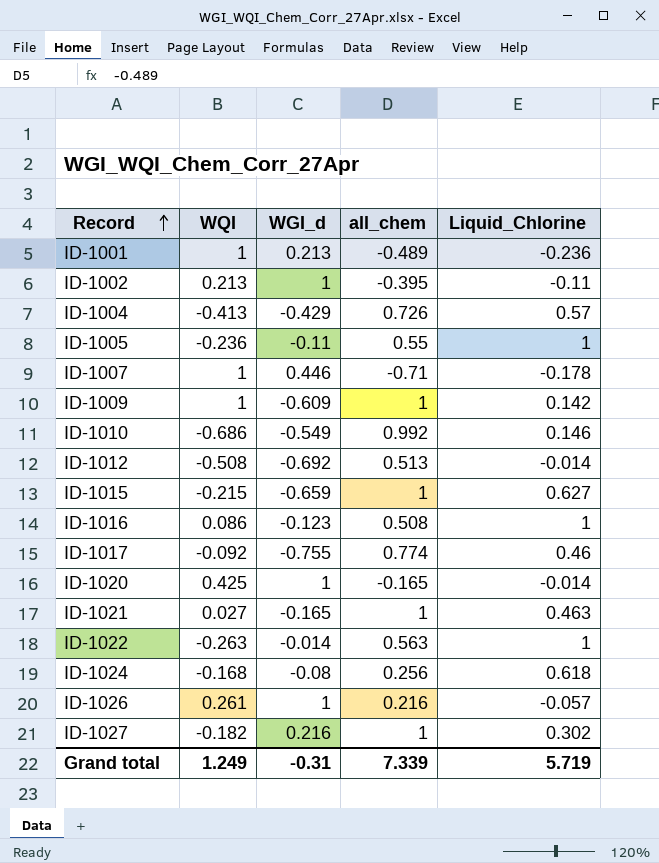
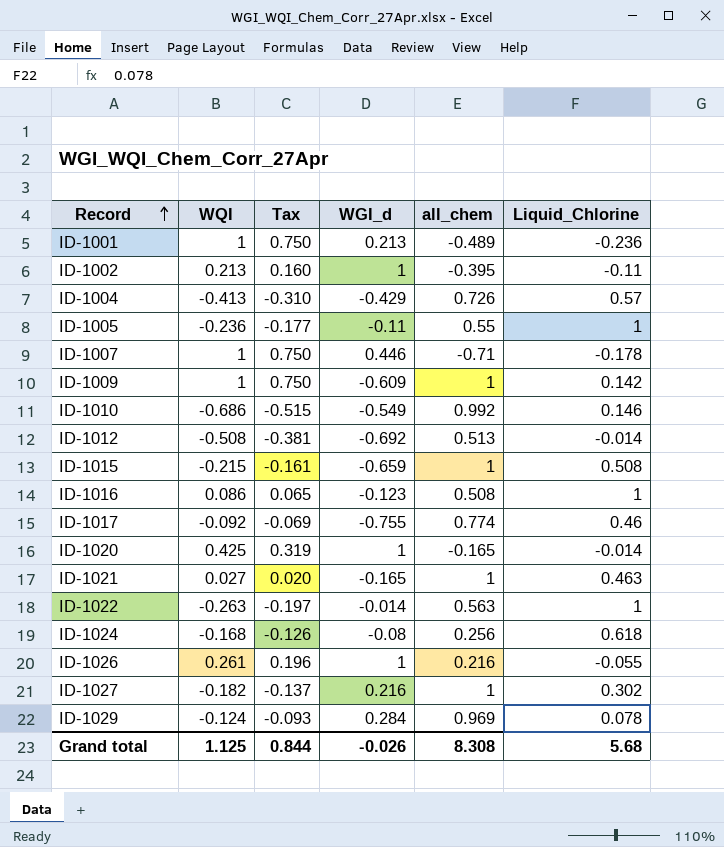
column Tax | formula: none -> [WQI] * 0.75
ID-1015 | Liquid_Chlorine: 0.627 -> 0.508
ID-1026 | Liquid_Chlorine: -0.057 -> -0.055
row ID-1029: none -> -0.124 | -0.093 | 0.284 | 0.969 | 0.078
Grand total | WQI: 1.249 -> 1.125
Grand total | WGI_d: -0.31 -> -0.026
Grand total | all_chem: 7.339 -> 8.308
Grand total | Liquid_Chlorine: 5.719 -> 5.68

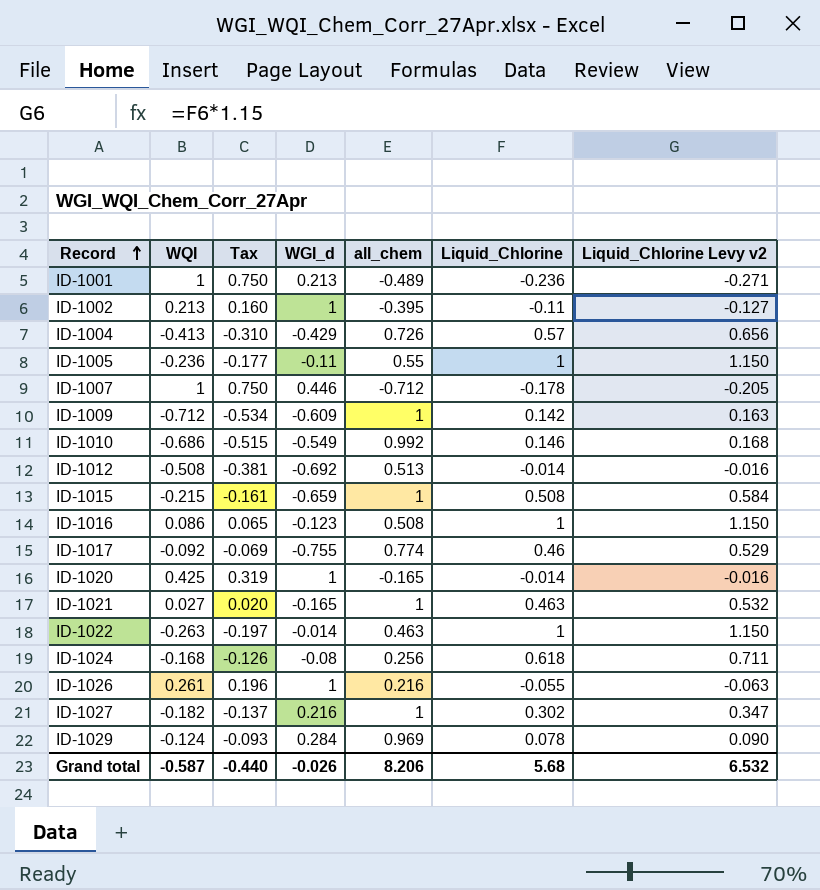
column Liquid_Chlorine Levy v2 | formula: none -> [Liquid_Chlorine] * 1.15
ID-1007 | all_chem: -0.71 -> -0.712
ID-1009 | WQI: 1 -> -0.712
ID-1009 | Tax: 0.750 -> -0.534
ID-1022 | all_chem: 0.563 -> 0.463
Grand total | WQI: 1.125 -> -0.587
Grand total | Tax: 0.844 -> -0.440
Grand total | all_chem: 8.308 -> 8.206

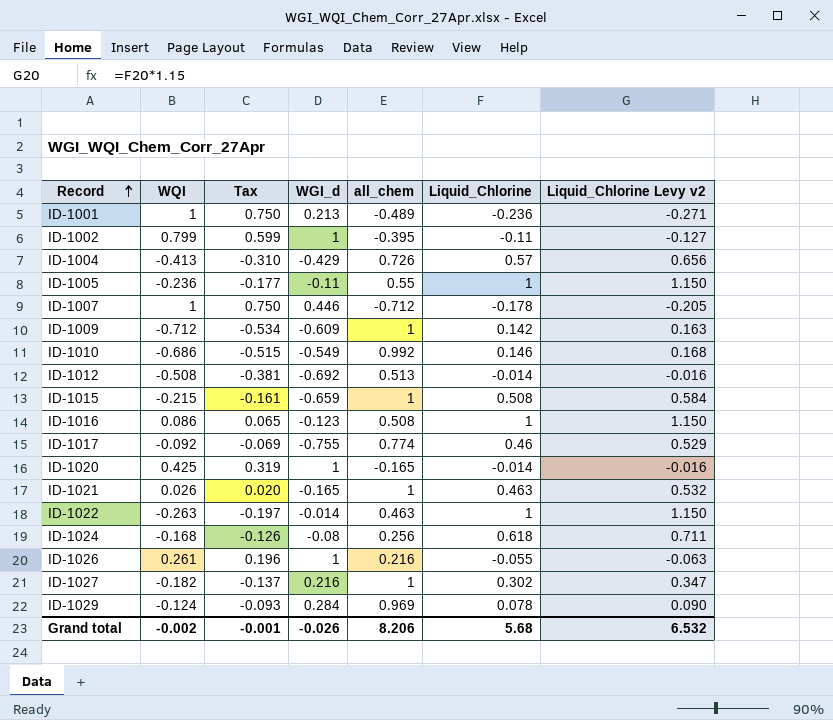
ID-1002 | WQI: 0.213 -> 0.799
ID-1002 | Tax: 0.160 -> 0.599
ID-1021 | WQI: 0.027 -> 0.026
Grand total | WQI: -0.587 -> -0.002
Grand total | Tax: -0.440 -> -0.001

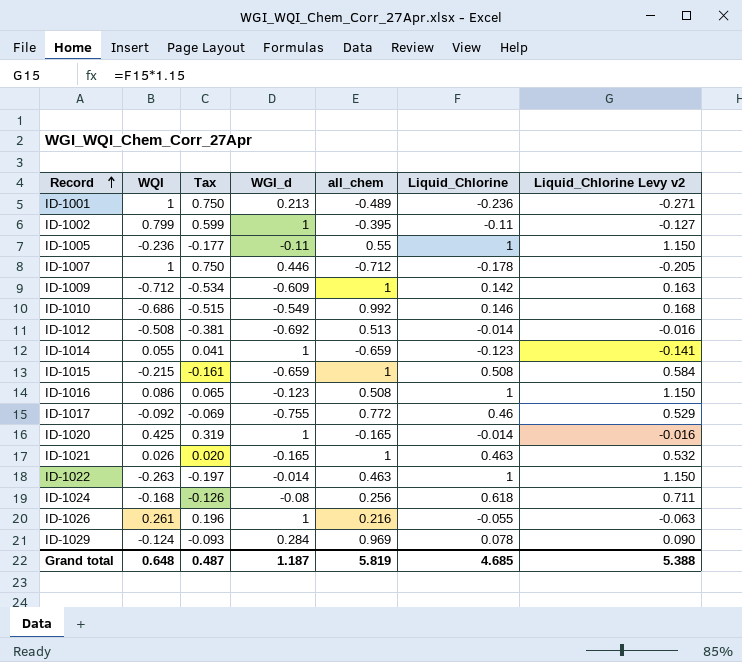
row ID-1004: -0.413 | -0.310 | -0.429 | 0.726 | 0.57 | 0.656 -> none
row ID-1027: -0.182 | -0.137 | 0.216 | 1 | 0.302 | 0.347 -> none
row ID-1014: none -> 0.055 | 0.041 | 1 | -0.659 | -0.123 | -0.141
ID-1017 | all_chem: 0.774 -> 0.772
Grand total | WQI: -0.002 -> 0.648
Grand total | Tax: -0.001 -> 0.487
Grand total | WGI_d: -0.026 -> 1.187
Grand total | all_chem: 8.206 -> 5.819
Grand total | Liquid_Chlorine: 5.68 -> 4.685
Grand total | Liquid_Chlorine Levy v2: 6.532 -> 5.388

